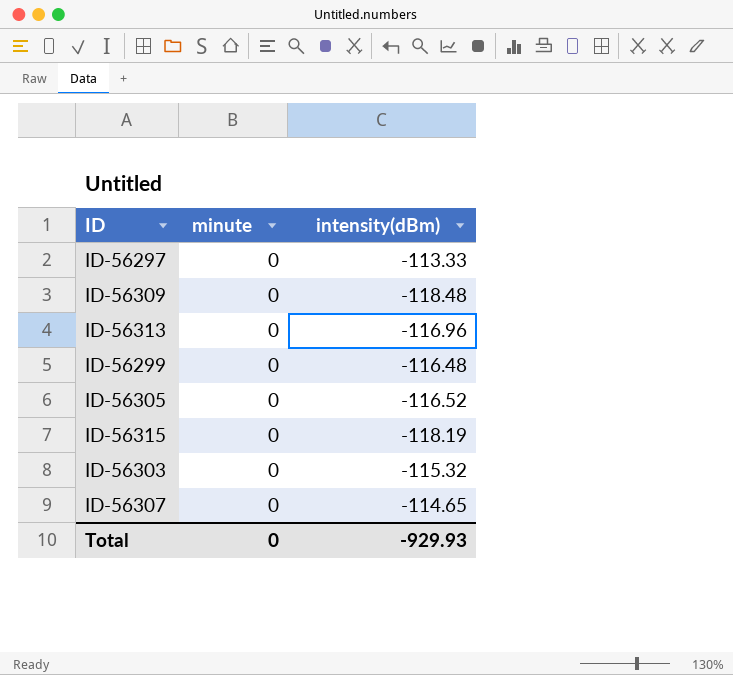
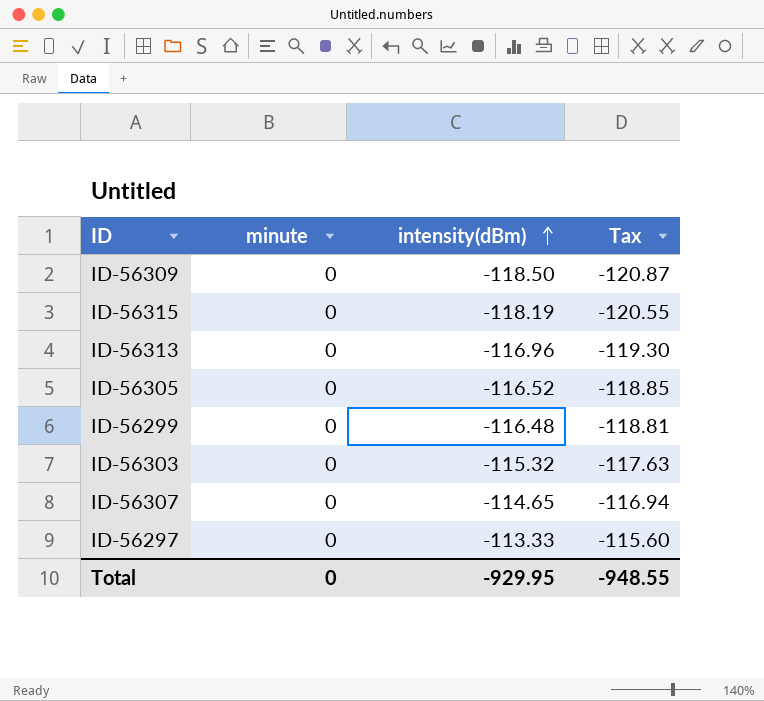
row order: none -> intensity(dBm) ascending
column Tax | formula: none -> [intensity(dBm)] * 1.02
ID-56309 | intensity(dBm): -118.48 -> -118.50
Total | intensity(dBm): -929.93 -> -929.95

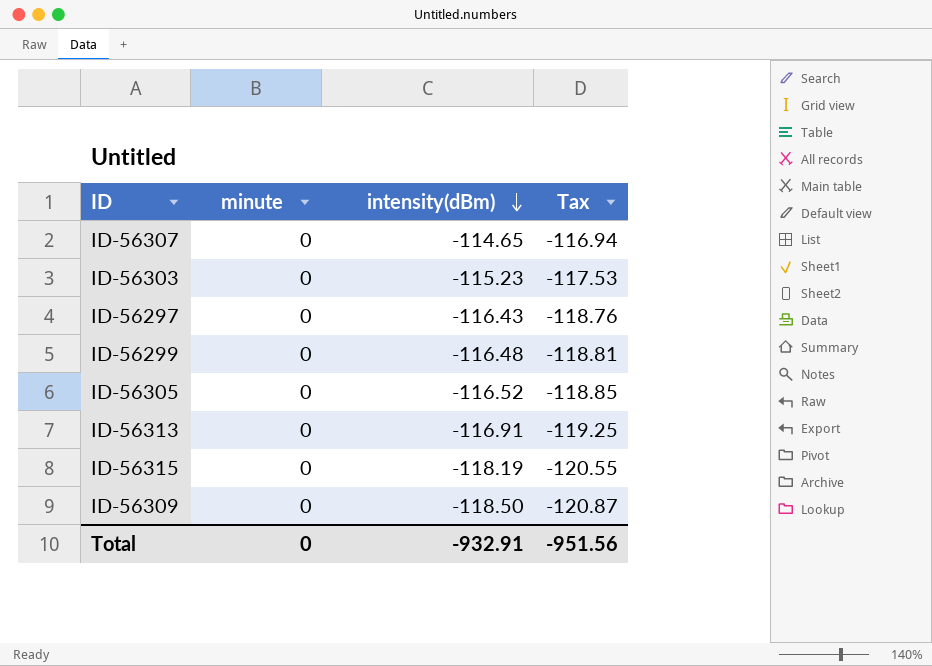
row order: intensity(dBm) ascending -> intensity(dBm) descending
ID-56303 | intensity(dBm): -115.32 -> -115.23
ID-56303 | Tax: -117.63 -> -117.53
ID-56297 | intensity(dBm): -113.33 -> -116.43
ID-56297 | Tax: -115.60 -> -118.76
ID-56313 | intensity(dBm): -116.96 -> -116.91
ID-56313 | Tax: -119.30 -> -119.25
Total | intensity(dBm): -929.95 -> -932.91
Total | Tax: -948.55 -> -951.56

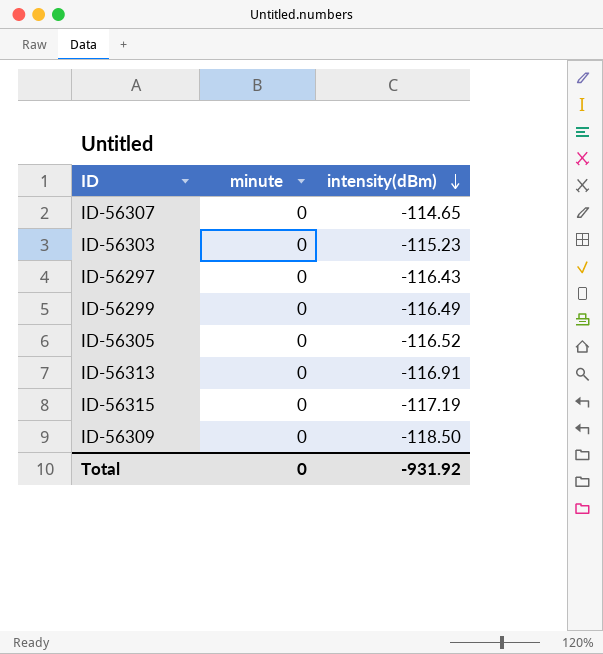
column Tax | formula: [intensity(dBm)] * 1.02 -> none
ID-56299 | intensity(dBm): -116.48 -> -116.49
ID-56315 | intensity(dBm): -118.19 -> -117.19
Total | intensity(dBm): -932.91 -> -931.92

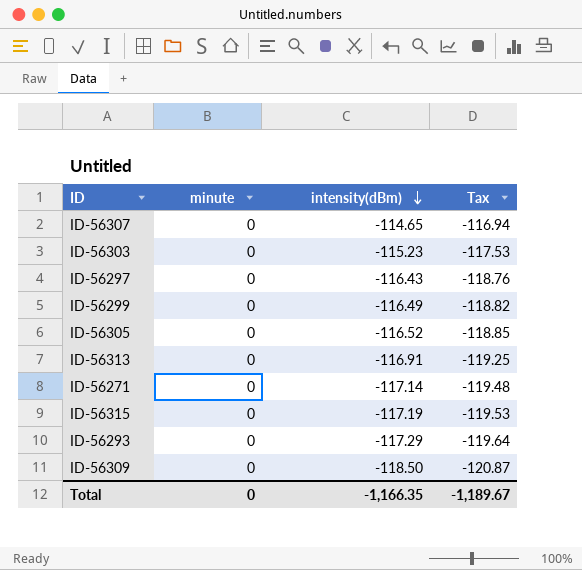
column Tax | formula: none -> [intensity(dBm)] * 1.02
row ID-56271: none -> 0 | -117.14 | -119.48
row ID-56293: none -> 0 | -117.29 | -119.64
Total | intensity(dBm): -931.92 -> -1,166.35

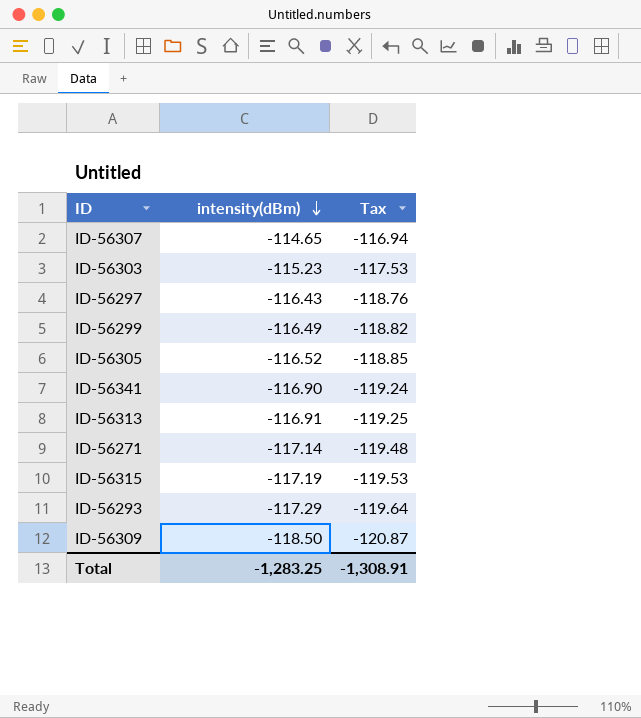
column minute | position: 2 -> none
row ID-56341: none -> -116.90 | -119.24
Total | intensity(dBm): -1,166.35 -> -1,283.25
Total | Tax: -1,189.67 -> -1,308.91

